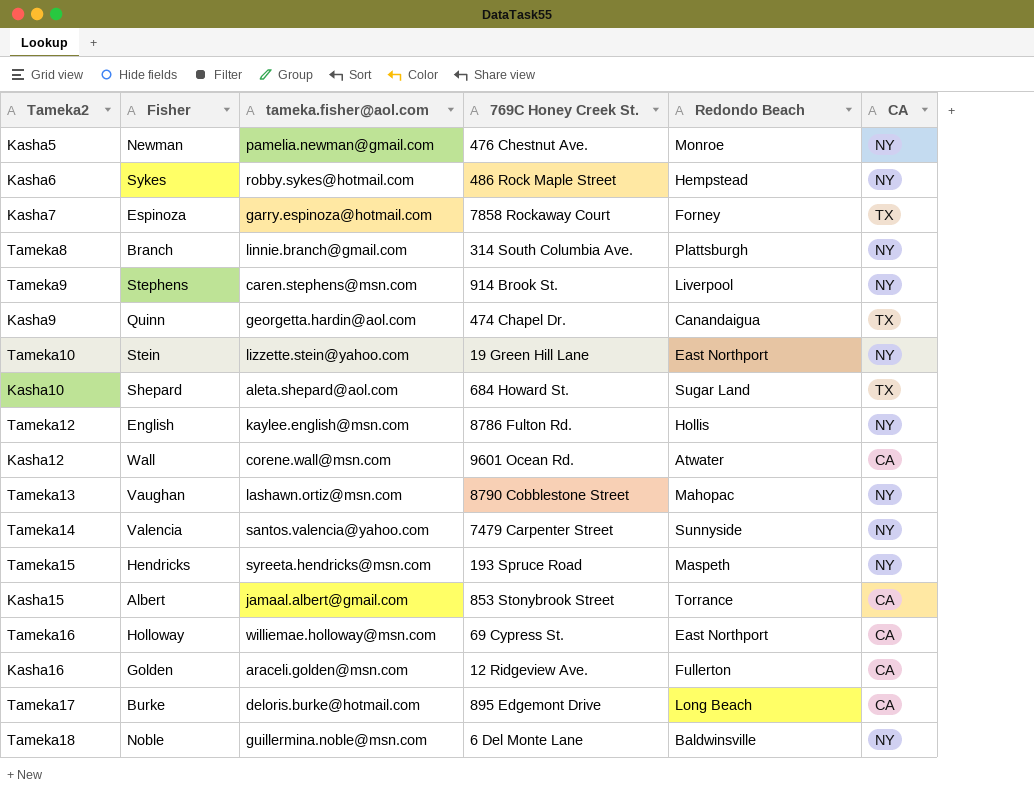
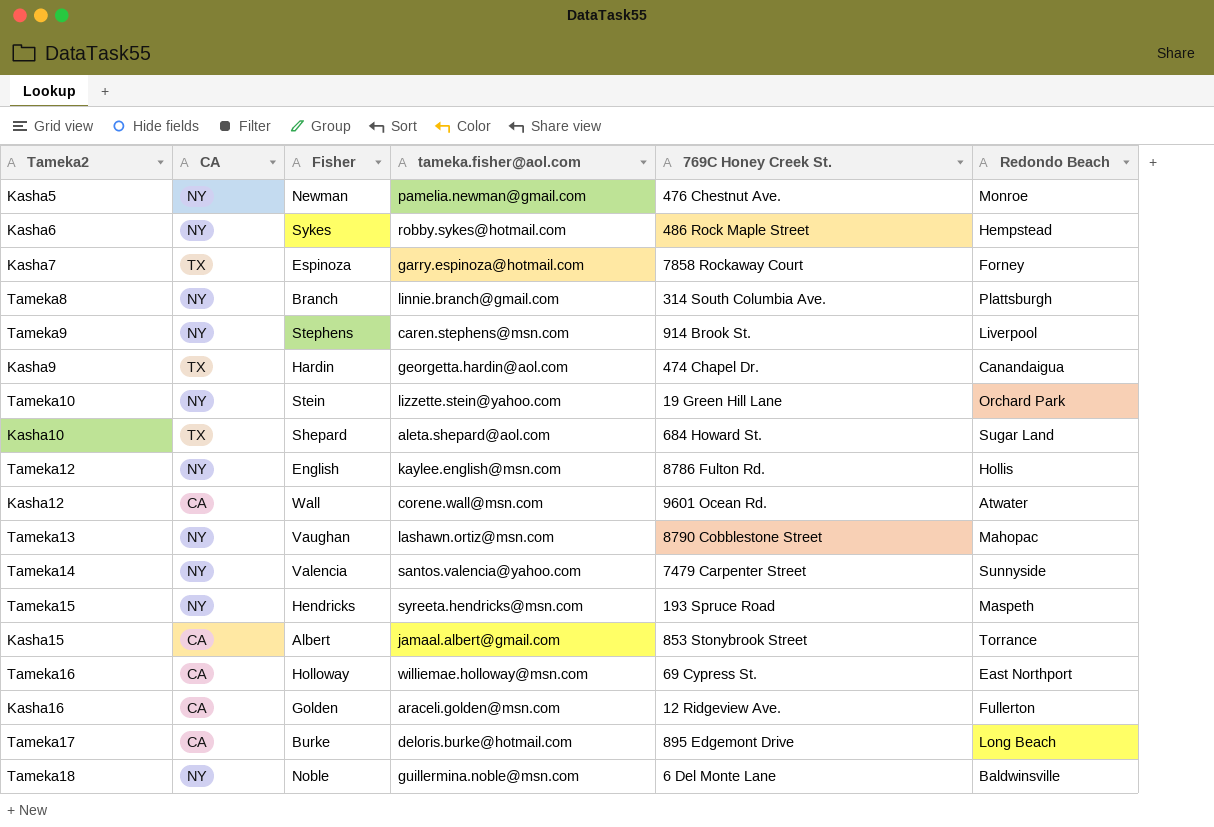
column CA | position: 6 -> 2
Kasha9 | Fisher: Quinn -> Hardin
Tameka10 | Redondo Beach: East Northport -> Orchard Park

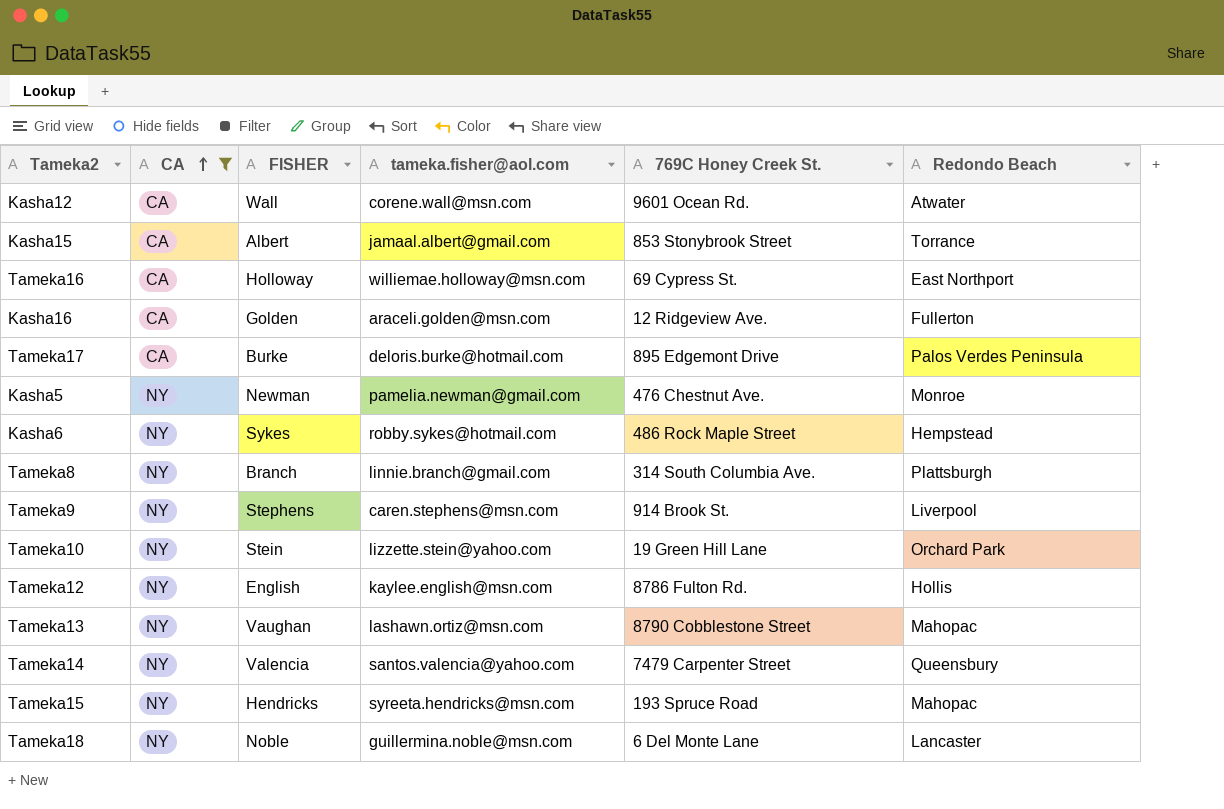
filter: none -> CA != TX
row order: none -> CA ascending
column name: Fisher -> FISHER
Tameka17 | Redondo Beach: Long Beach -> Palos Verdes Peninsula
Tameka14 | Redondo Beach: Sunnyside -> Queensbury
Tameka15 | Redondo Beach: Maspeth -> Mahopac
Tameka18 | Redondo Beach: Baldwinsville -> Lancaster

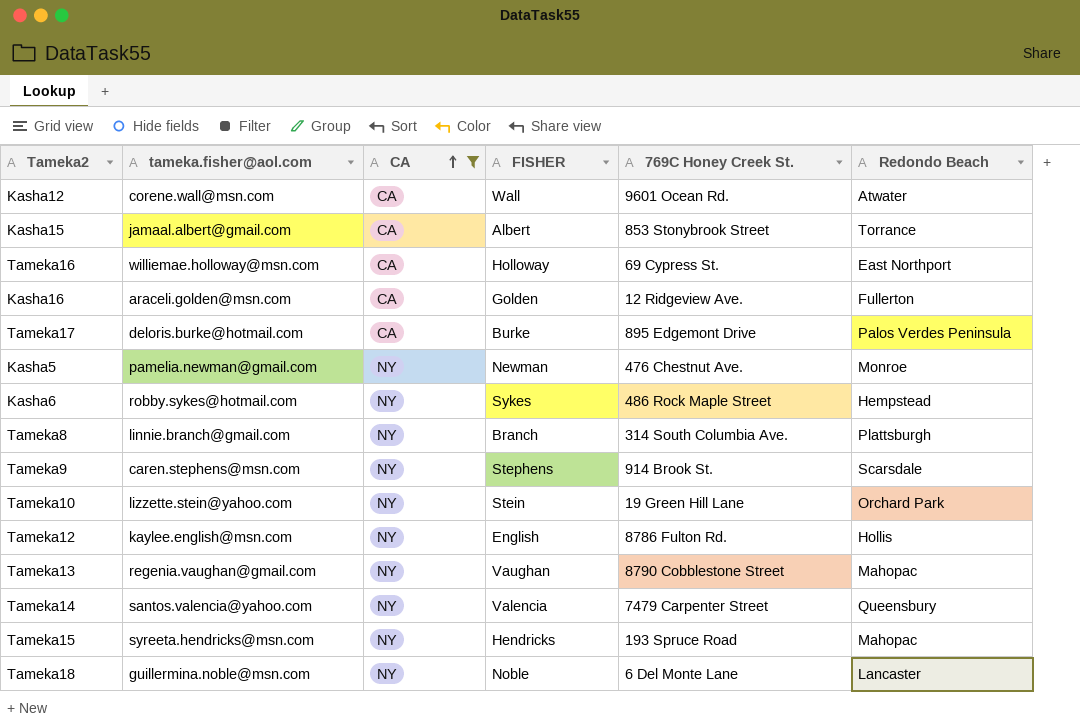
column tameka.fisher@aol.com | position: 4 -> 2
Tameka9 | Redondo Beach: Liverpool -> Scarsdale
Tameka13 | tameka.fisher@aol.com: lashawn.ortiz@msn.com -> regenia.vaughan@gmail.com

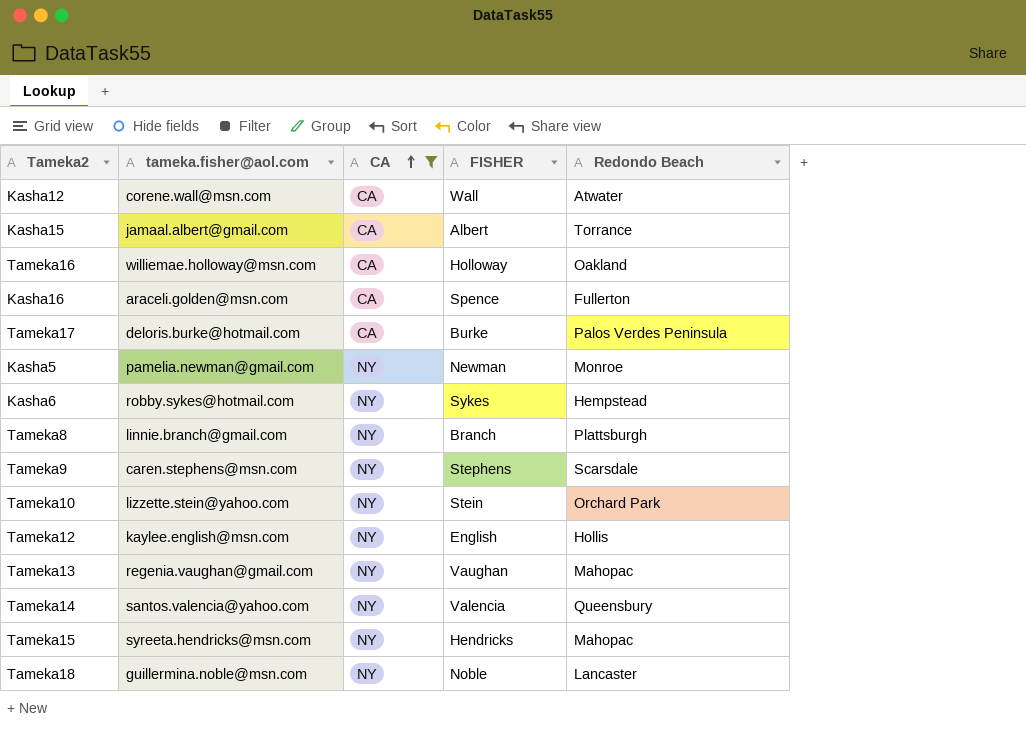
column 769C Honey Creek St. | position: 5 -> none
Tameka16 | Redondo Beach: East Northport -> Oakland
Kasha16 | FISHER: Golden -> Spence

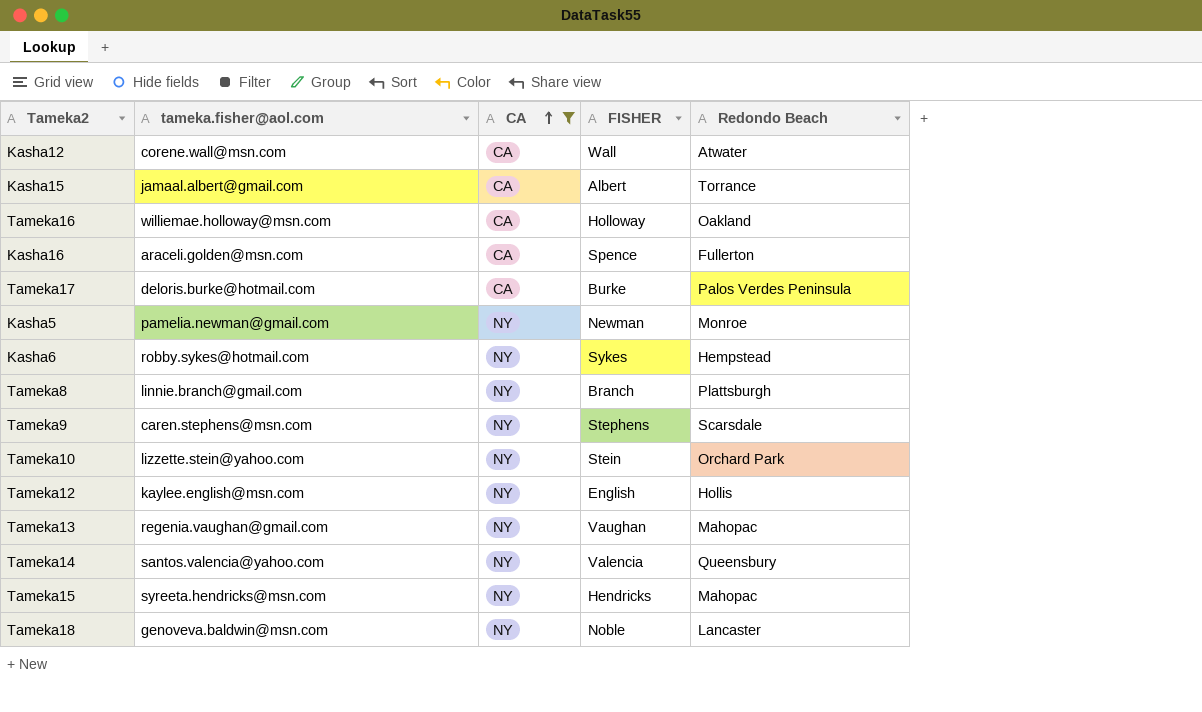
Tameka18 | tameka.fisher@aol.com: guillermina.noble@msn.com -> genoveva.baldwin@msn.com

